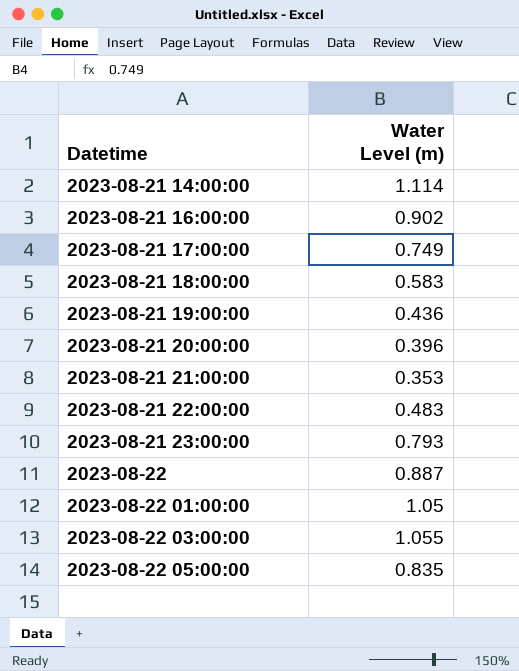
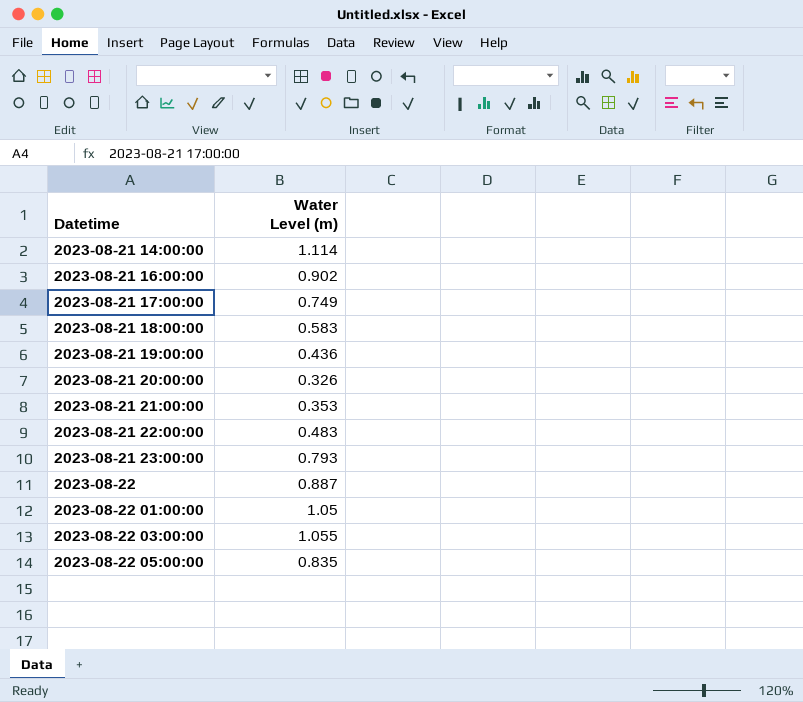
2023-08-21 20:00:00 | Water Level (m): 0.396 -> 0.326

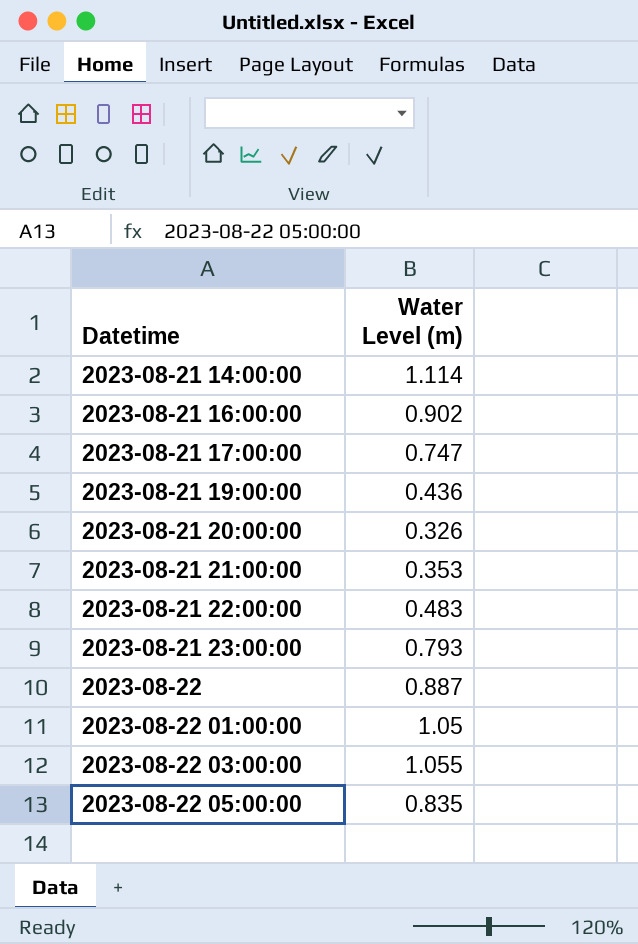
row 2023-08-21 18:00:00: 0.583 -> none
2023-08-21 17:00:00 | Water Level (m): 0.749 -> 0.747

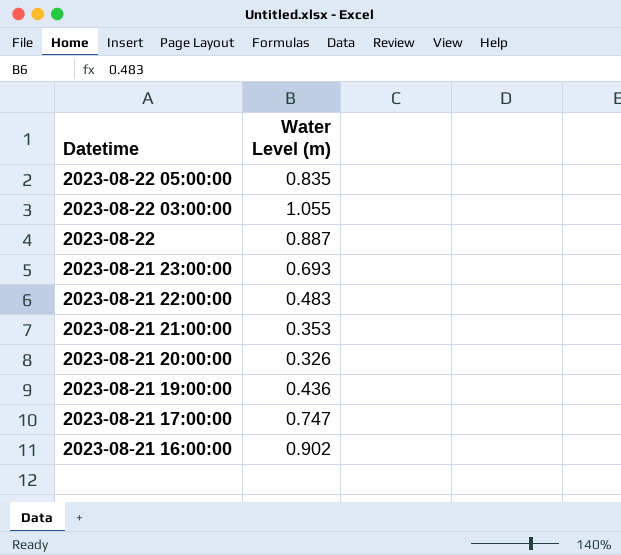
row order: Datetime ascending -> Datetime descending
row 2023-08-21 14:00:00: 1.114 -> none
row 2023-08-22 01:00:00: 1.05 -> none
2023-08-21 23:00:00 | Water Level (m): 0.793 -> 0.693

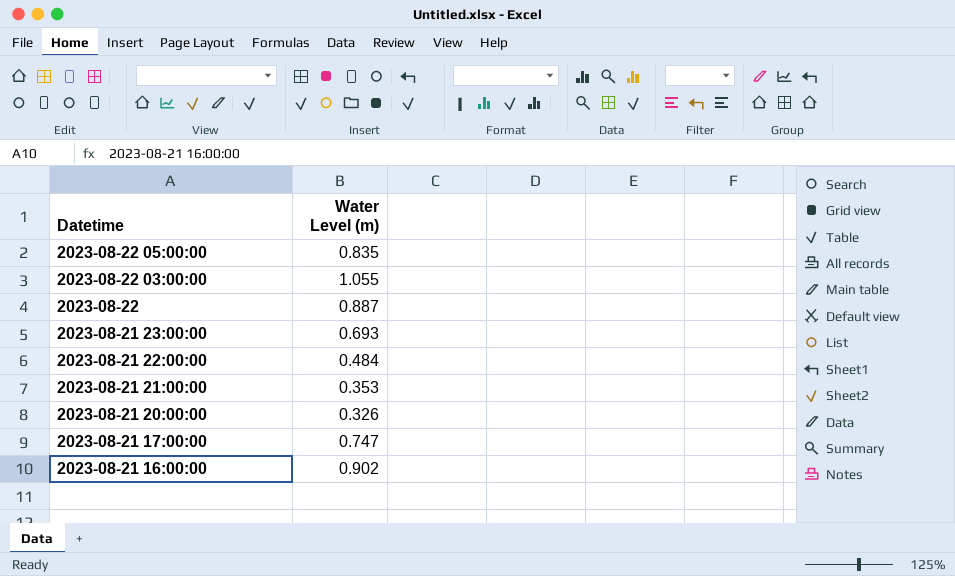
row 2023-08-21 19:00:00: 0.436 -> none
2023-08-21 22:00:00 | Water Level (m): 0.483 -> 0.484

